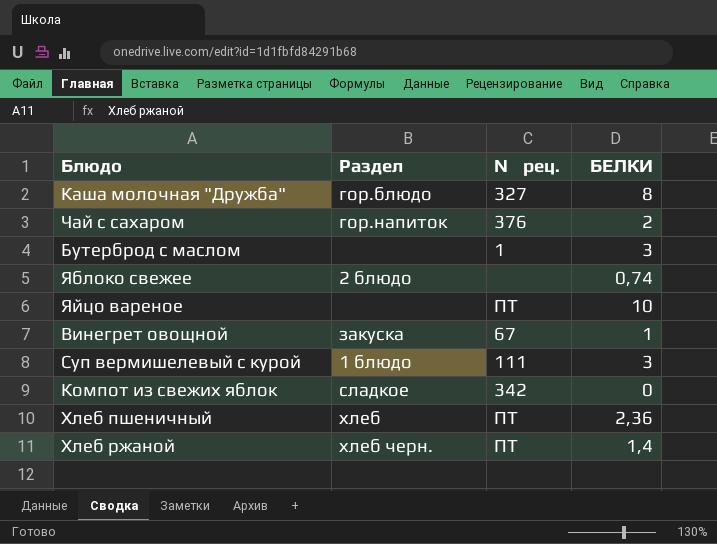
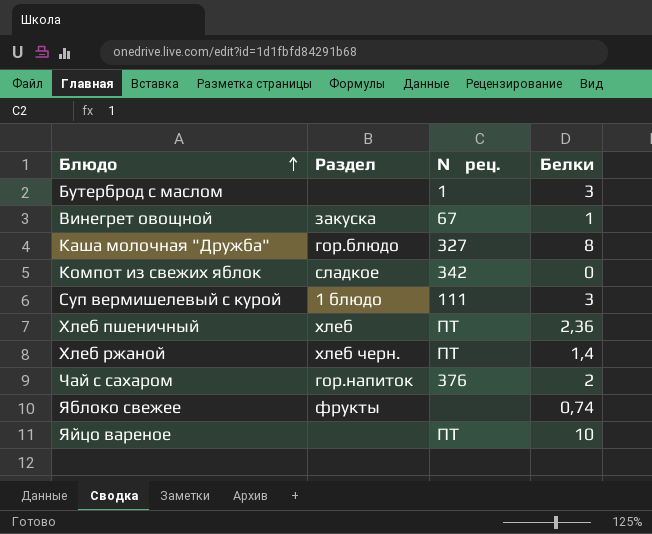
row order: none -> Блюдо ascending
column name: БЕЛКИ -> Белки
Яблоко свежее | Раздел: 2 блюдо -> фрукты

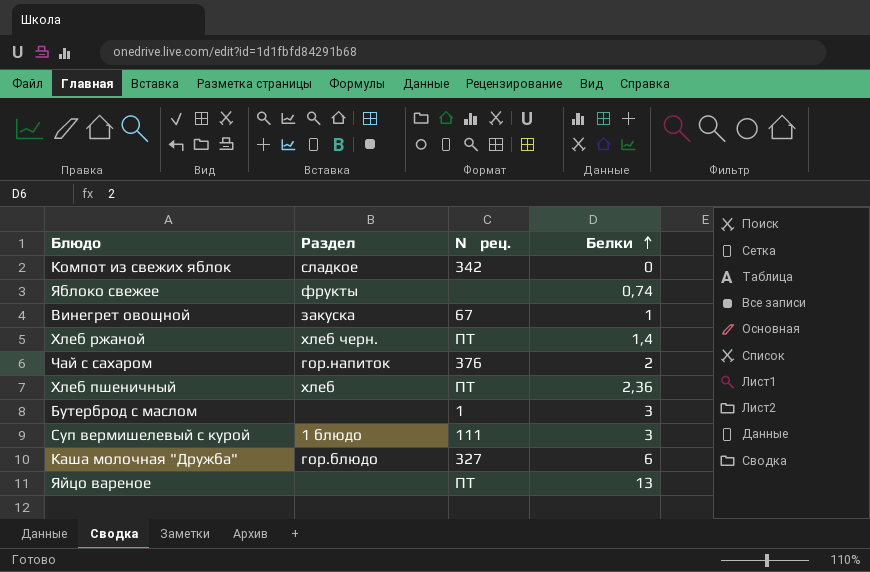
row order: Блюдо ascending -> Белки ascending
Каша молочная "Дружба" | Белки: 8 -> 6
Яйцо вареное | Белки: 10 -> 13

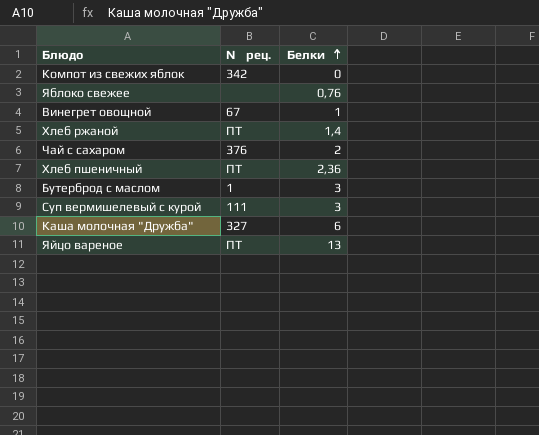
column Раздел | position: 2 -> none
Яблоко свежее | Белки: 0,74 -> 0,76

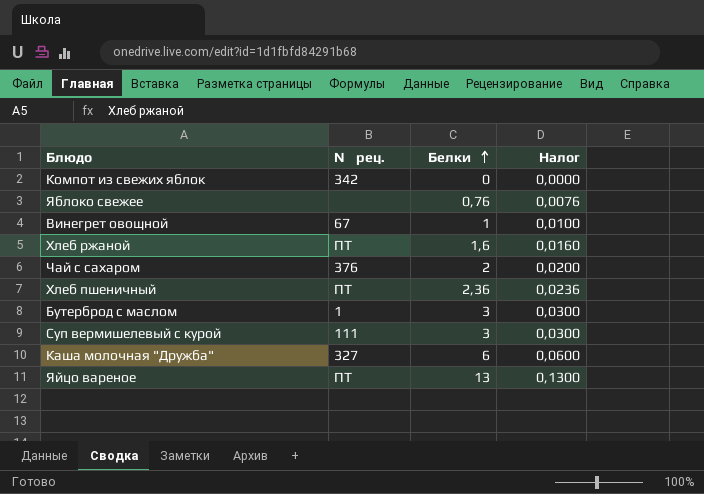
column Налог | formula: none -> [Белки] * 0,01
Хлеб ржаной | Белки: 1,4 -> 1,6

